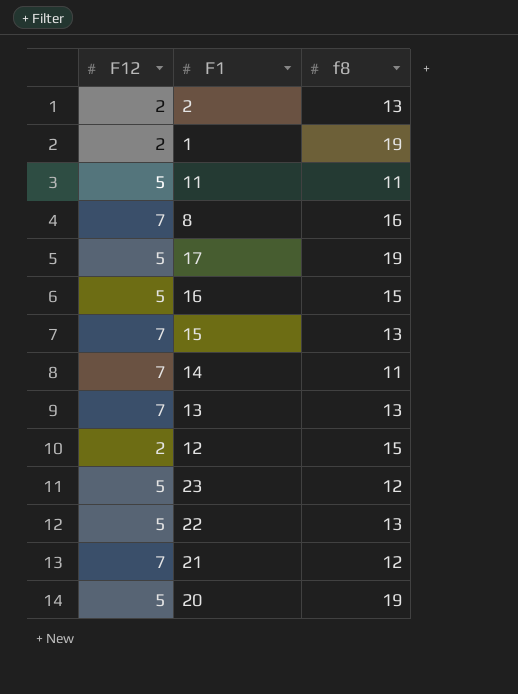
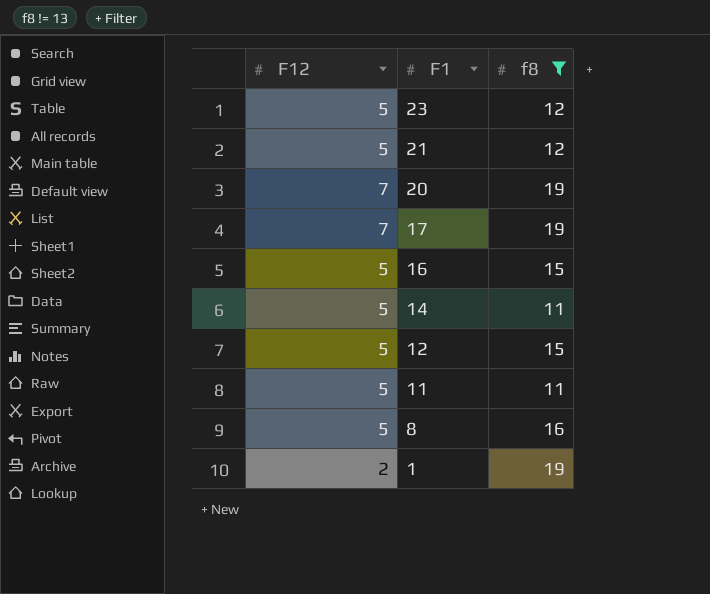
filter: none -> f8 != 13
row order: none -> F1 descending
21 | F12: 7 -> 5
20 | F12: 5 -> 7
17 | F12: 5 -> 7
14 | F12: 7 -> 5
12 | F12: 2 -> 5
8 | F12: 7 -> 5

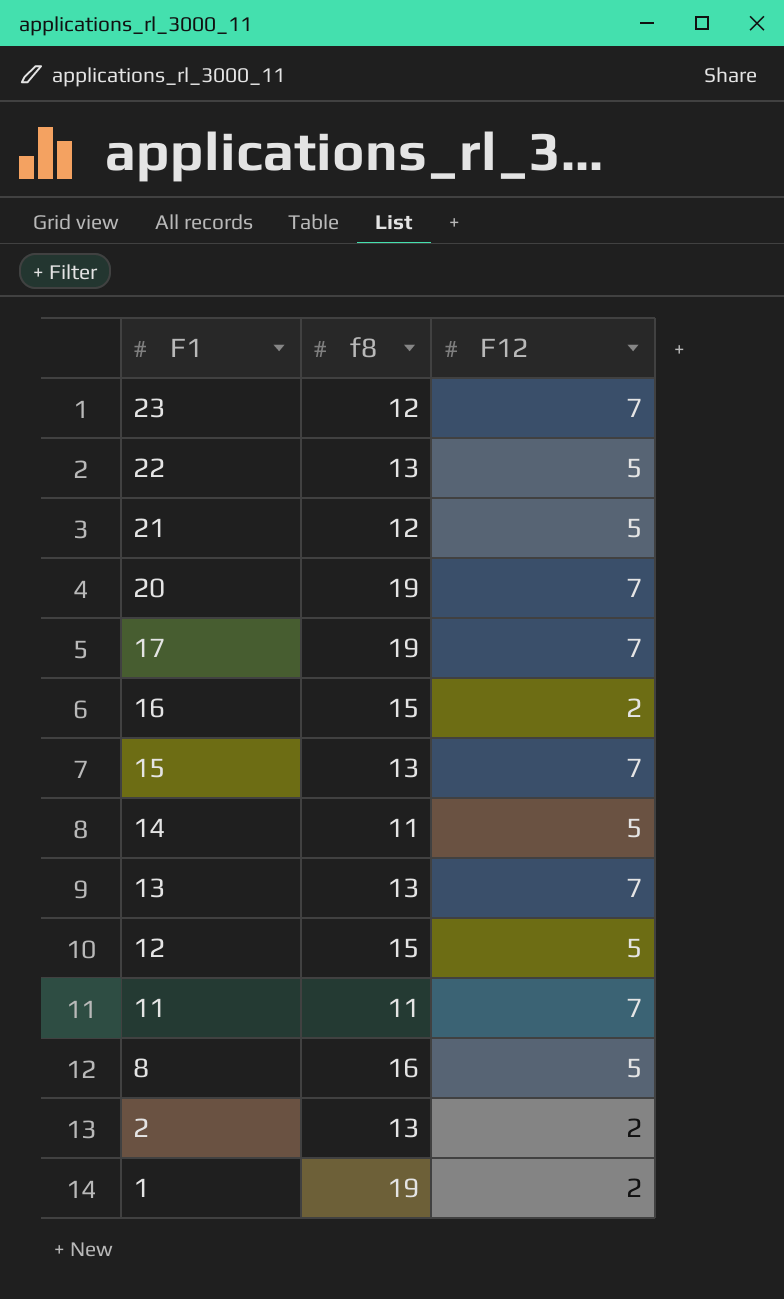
filter: f8 != 13 -> none
column F12 | position: 1 -> 3
23 | F12: 5 -> 7
16 | F12: 5 -> 2
11 | F12: 5 -> 7

